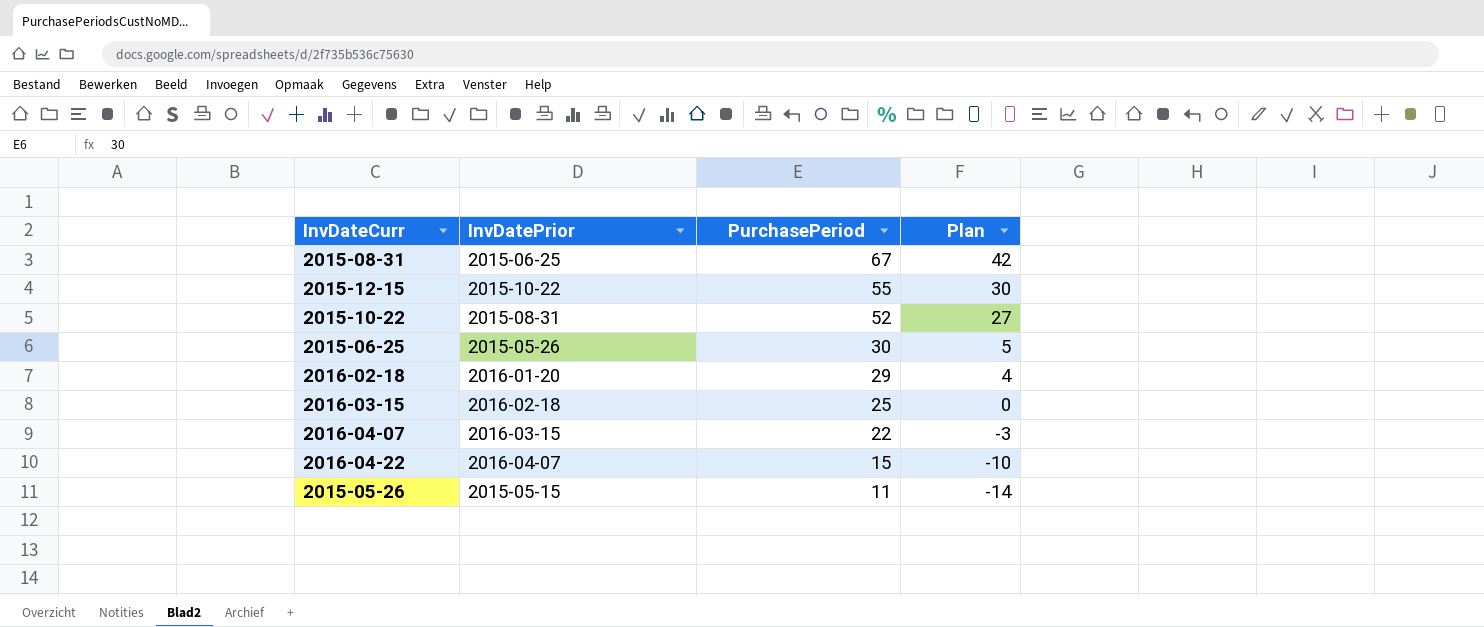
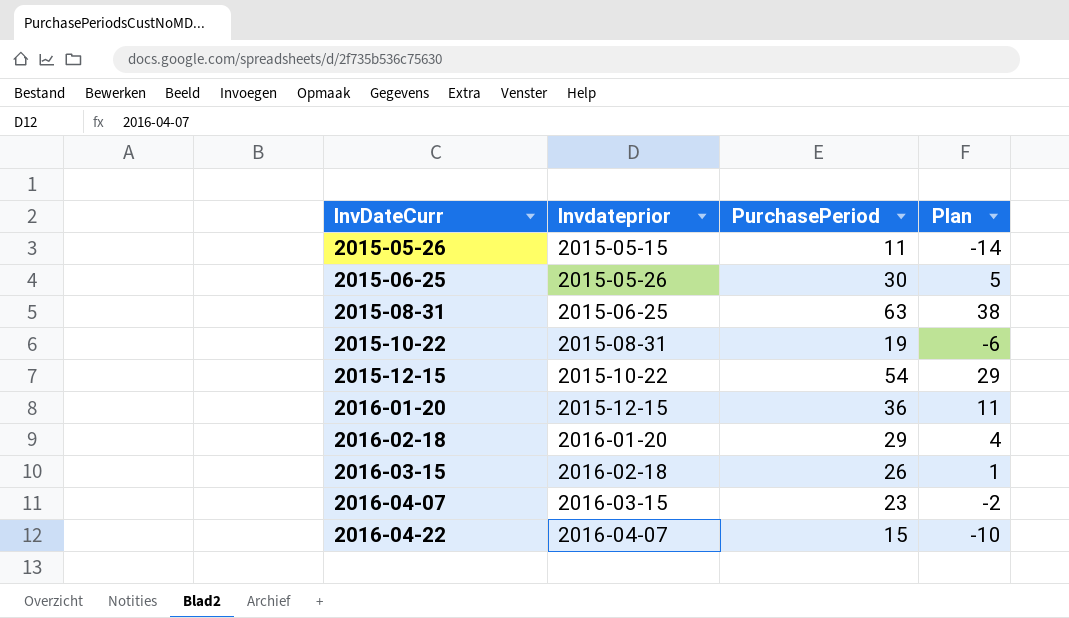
row order: PurchasePeriod descending -> InvDateCurr ascending
column name: InvDatePrior -> Invdateprior
2015-08-31 | PurchasePeriod: 67 -> 63
2015-08-31 | Plan: 42 -> 38
2015-10-22 | PurchasePeriod: 52 -> 19
2015-10-22 | Plan: 27 -> -6
2015-12-15 | PurchasePeriod: 55 -> 54
2015-12-15 | Plan: 30 -> 29
row 2016-01-20: none -> 2015-12-15 | 36 | 11
2016-03-15 | PurchasePeriod: 25 -> 26
2016-03-15 | Plan: 0 -> 1
2016-04-07 | PurchasePeriod: 22 -> 23
2016-04-07 | Plan: -3 -> -2

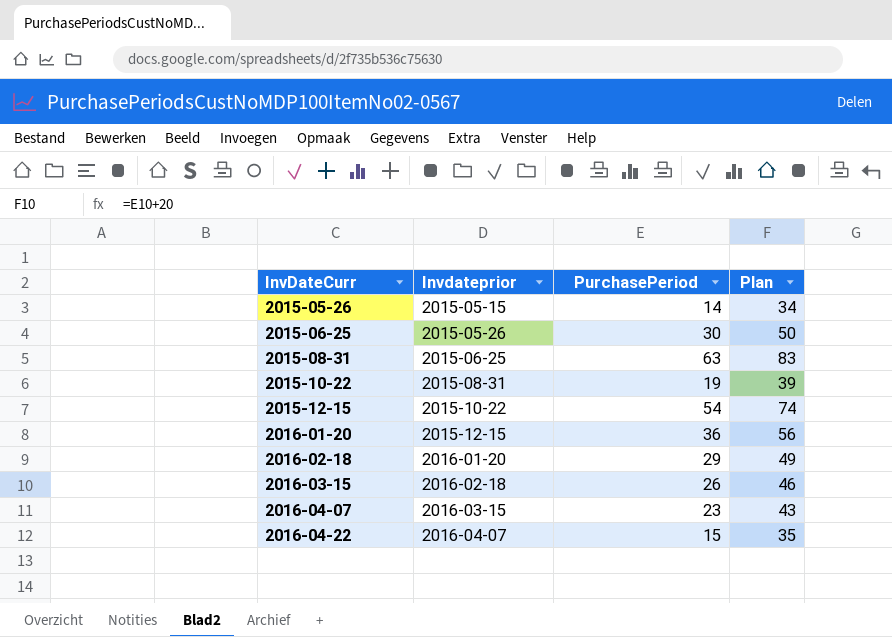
column Plan | formula: [PurchasePeriod] - 25 -> [PurchasePeriod] + 20
2015-05-26 | PurchasePeriod: 11 -> 14

